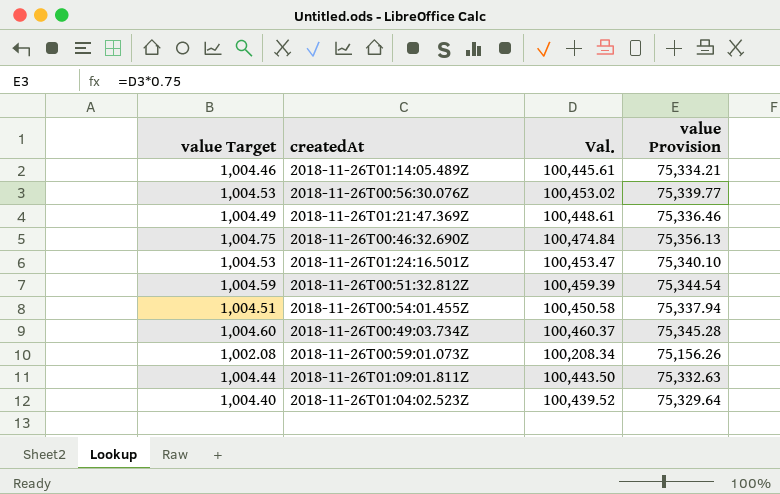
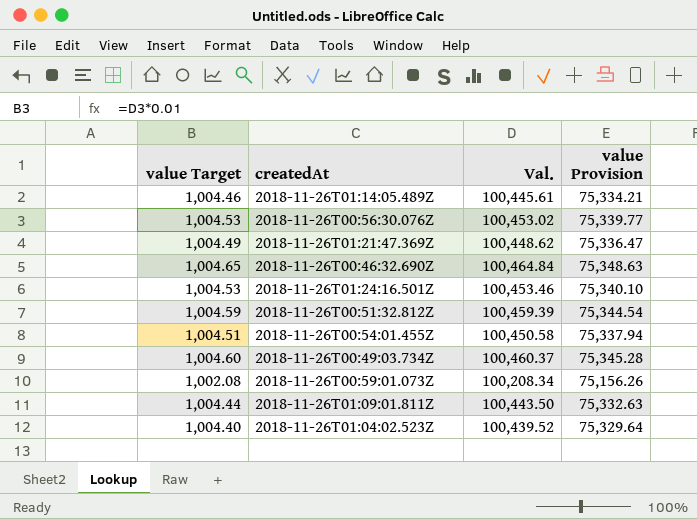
2018-11-26T01:21:47.369Z | Val.: 100,448.61 -> 100,448.62
2018-11-26T01:21:47.369Z | value Provision: 75,336.46 -> 75,336.47
2018-11-26T00:46:32.690Z | value Target: 1,004.75 -> 1,004.65
2018-11-26T00:46:32.690Z | Val.: 100,474.84 -> 100,464.84
2018-11-26T00:46:32.690Z | value Provision: 75,356.13 -> 75,348.63
2018-11-26T01:24:16.501Z | Val.: 100,453.47 -> 100,453.46

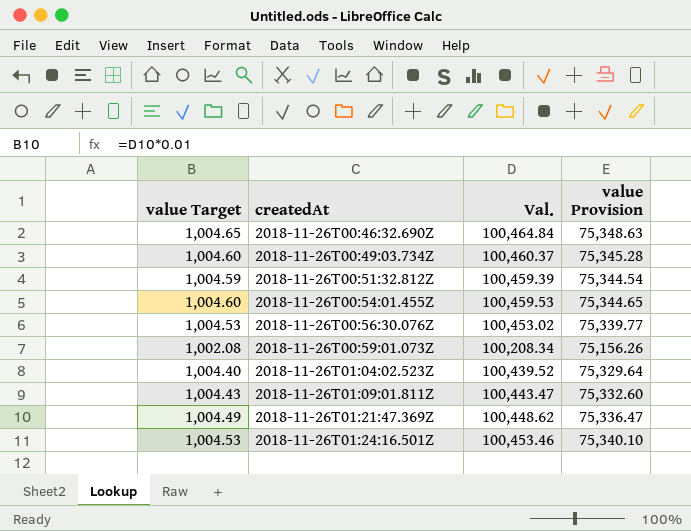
row order: none -> createdAt ascending
row 2018-11-26T01:14:05.489Z: 1,004.46 | 100,445.61 | 75,334.21 -> none
2018-11-26T00:54:01.455Z | value Target: 1,004.51 -> 1,004.60
2018-11-26T00:54:01.455Z | Val.: 100,450.58 -> 100,459.53
2018-11-26T00:54:01.455Z | value Provision: 75,337.94 -> 75,344.65
2018-11-26T01:09:01.811Z | value Target: 1,004.44 -> 1,004.43
2018-11-26T01:09:01.811Z | Val.: 100,443.50 -> 100,443.47
2018-11-26T01:09:01.811Z | value Provision: 75,332.63 -> 75,332.60

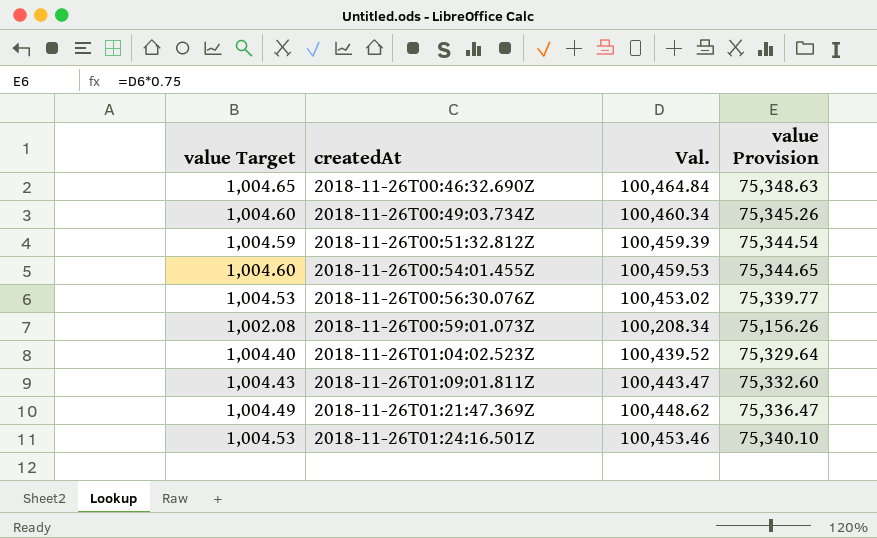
2018-11-26T00:49:03.734Z | Val.: 100,460.37 -> 100,460.34
2018-11-26T00:49:03.734Z | value Provision: 75,345.28 -> 75,345.26

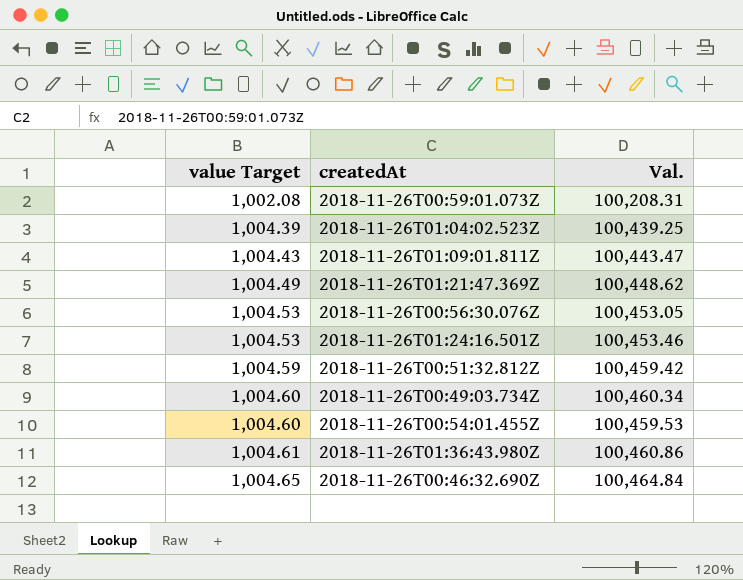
row order: createdAt ascending -> value Target ascending
column value Provision | formula: [Val.] * 0.75 -> none
2018-11-26T00:59:01.073Z | Val.: 100,208.34 -> 100,208.31
2018-11-26T01:04:02.523Z | value Target: 1,004.40 -> 1,004.39
2018-11-26T01:04:02.523Z | Val.: 100,439.52 -> 100,439.25
2018-11-26T00:56:30.076Z | Val.: 100,453.02 -> 100,453.05
2018-11-26T00:51:32.812Z | Val.: 100,459.39 -> 100,459.42
row 2018-11-26T01:36:43.980Z: none -> 1,004.61 | 100,460.86

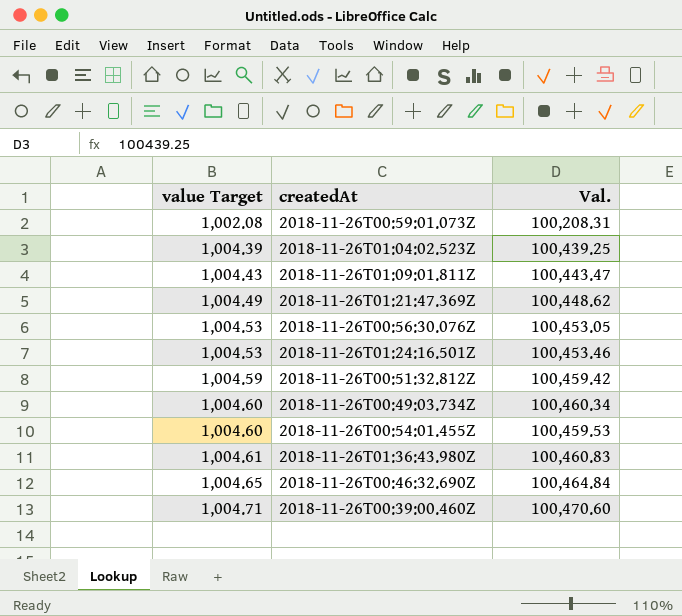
2018-11-26T01:36:43.980Z | Val.: 100,460.86 -> 100,460.83
row 2018-11-26T00:39:00.460Z: none -> 1,004.71 | 100,470.60

